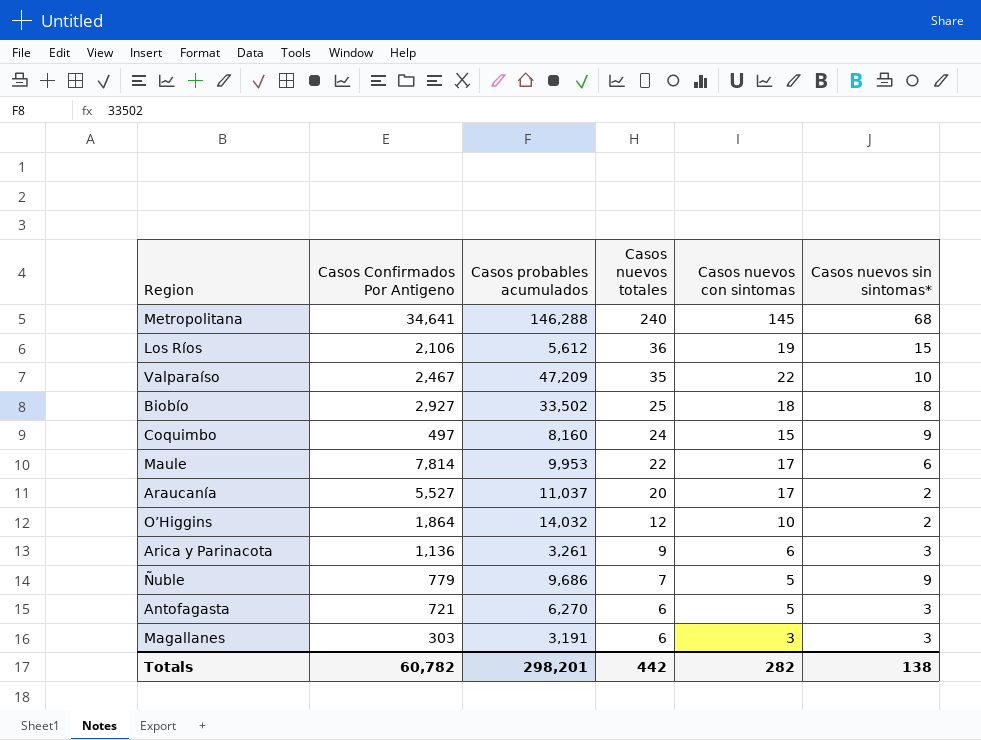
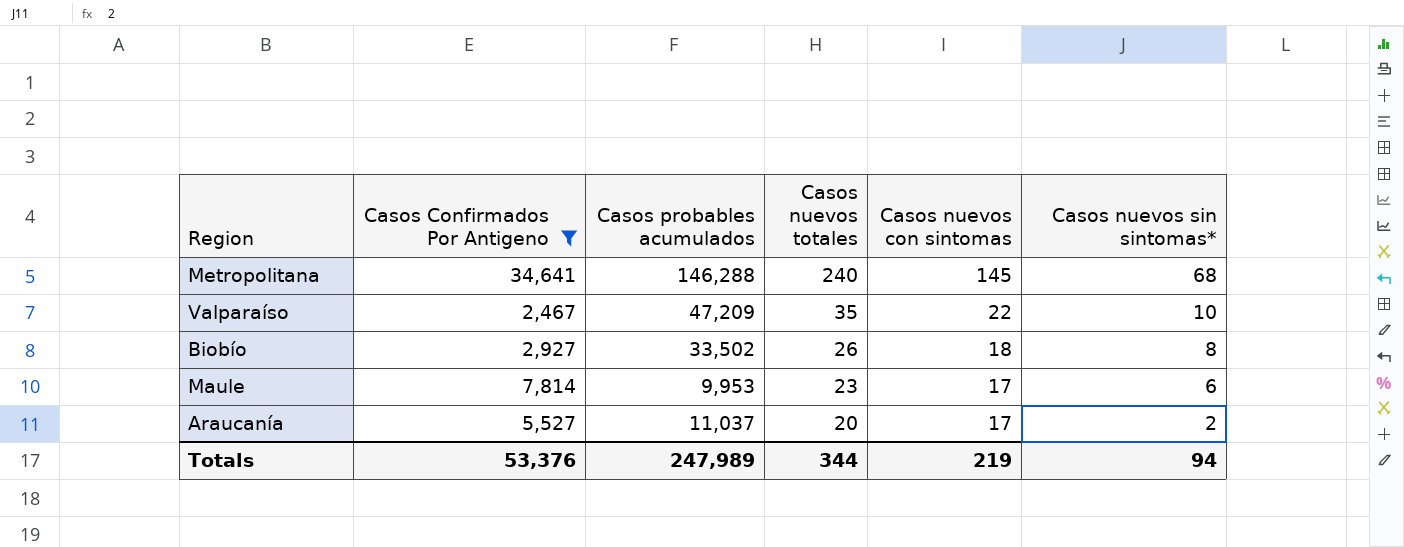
filter: none -> Casos Confirmados Por Antigeno >= 2,467
Biobío | Casos nuevos totales: 25 -> 26
Maule | Casos nuevos totales: 22 -> 23
Totals | Casos Confirmados Por Antigeno: 60,782 -> 53,376
Totals | Casos probables acumulados: 298,201 -> 247,989
Totals | Casos nuevos totales: 442 -> 344
Totals | Casos nuevos con sintomas: 282 -> 219
Totals | Casos nuevos sin sintomas*: 138 -> 94

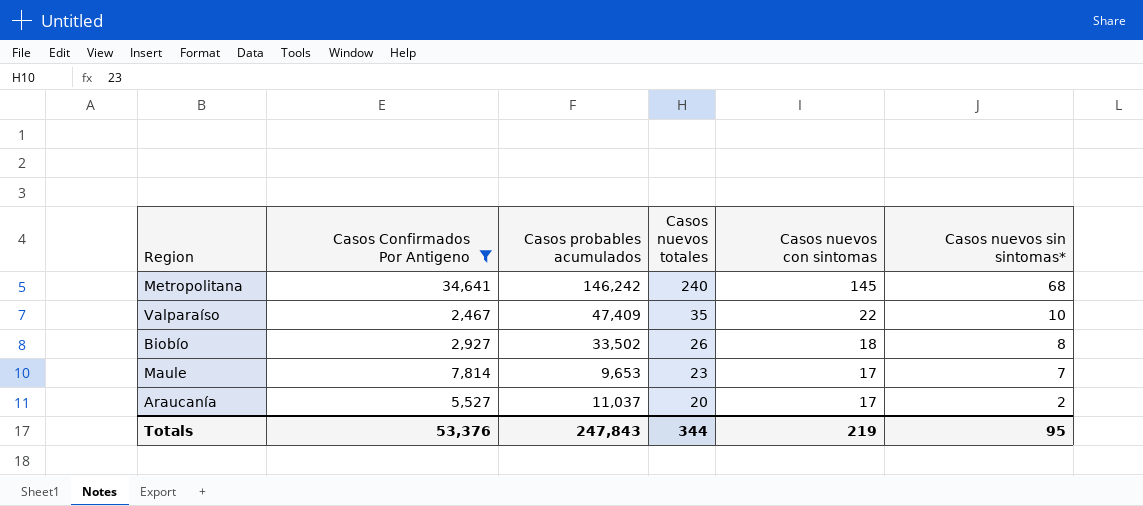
Metropolitana | Casos probables acumulados: 146,288 -> 146,242
Valparaíso | Casos probables acumulados: 47,209 -> 47,409
Maule | Casos probables acumulados: 9,953 -> 9,653
Maule | Casos nuevos sin sintomas*: 6 -> 7
Totals | Casos probables acumulados: 247,989 -> 247,843
Totals | Casos nuevos sin sintomas*: 94 -> 95

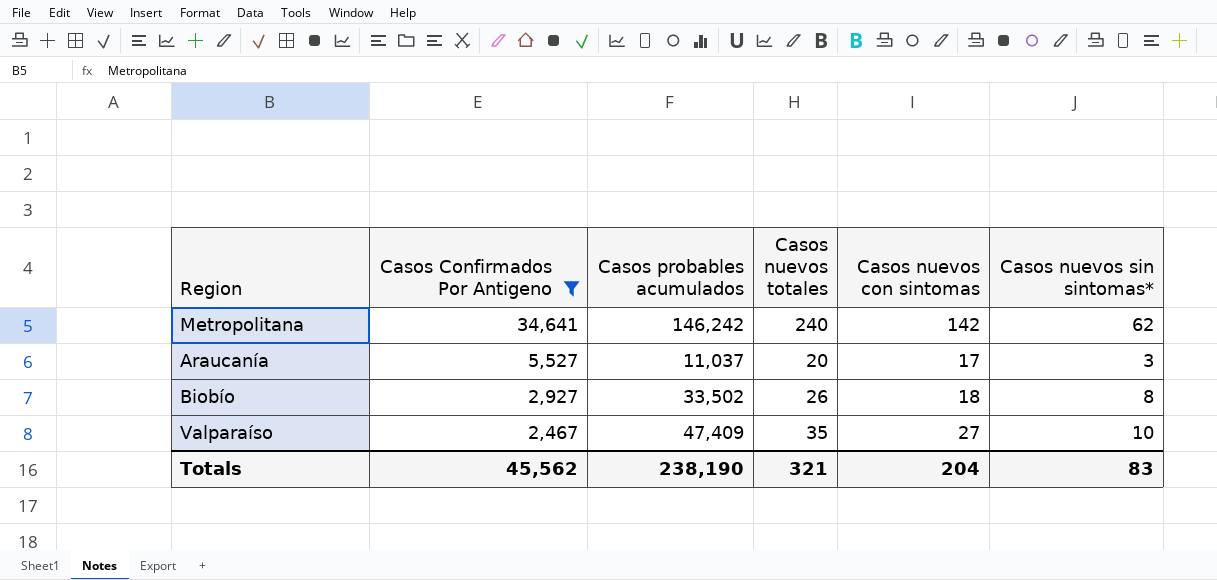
row order: Casos nuevos totales descending -> Casos Confirmados Por Antigeno descending
row Maule: 7,814 | 9,653 | 23 | 17 | 7 -> none
Metropolitana | Casos nuevos con sintomas: 145 -> 142
Metropolitana | Casos nuevos sin sintomas*: 68 -> 62
Araucanía | Casos nuevos sin sintomas*: 2 -> 3
Valparaíso | Casos nuevos con sintomas: 22 -> 27
Totals | Casos Confirmados Por Antigeno: 53,376 -> 45,562
Totals | Casos probables acumulados: 247,843 -> 238,190
Totals | Casos nuevos totales: 344 -> 321
Totals | Casos nuevos con sintomas: 219 -> 204
Totals | Casos nuevos sin sintomas*: 95 -> 83

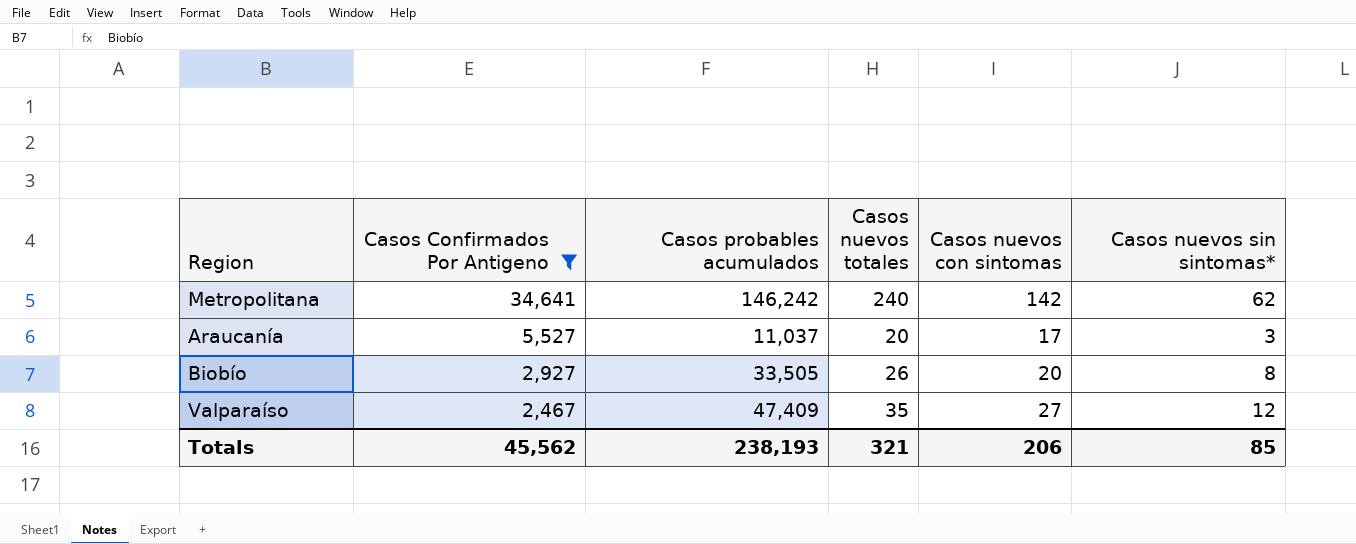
Biobío | Casos probables acumulados: 33,502 -> 33,505
Biobío | Casos nuevos con sintomas: 18 -> 20
Valparaíso | Casos nuevos sin sintomas*: 10 -> 12
Totals | Casos probables acumulados: 238,190 -> 238,193
Totals | Casos nuevos con sintomas: 204 -> 206
Totals | Casos nuevos sin sintomas*: 83 -> 85

